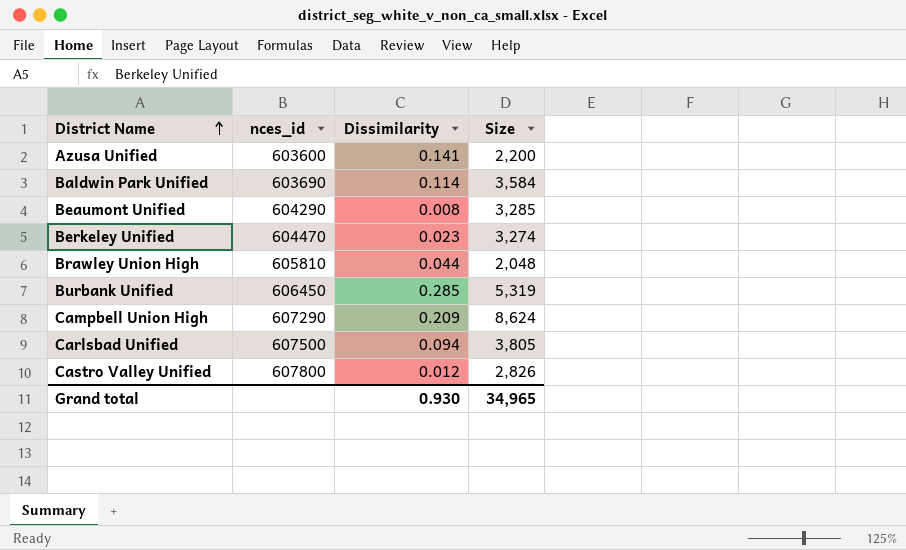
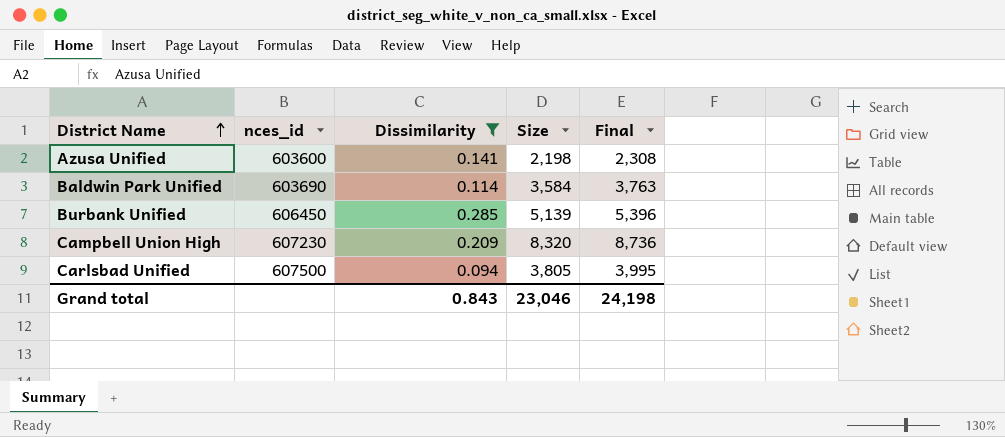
filter: none -> Dissimilarity >= 0.094
column Final | formula: none -> [Size] * 1.05
Azusa Unified | Size: 2,200 -> 2,198
Burbank Unified | Size: 5,319 -> 5,139
Campbell Union High | nces_id: 607290 -> 607230
Campbell Union High | Size: 8,624 -> 8,320
Grand total | Dissimilarity: 0.930 -> 0.843
Grand total | Size: 34,965 -> 23,046

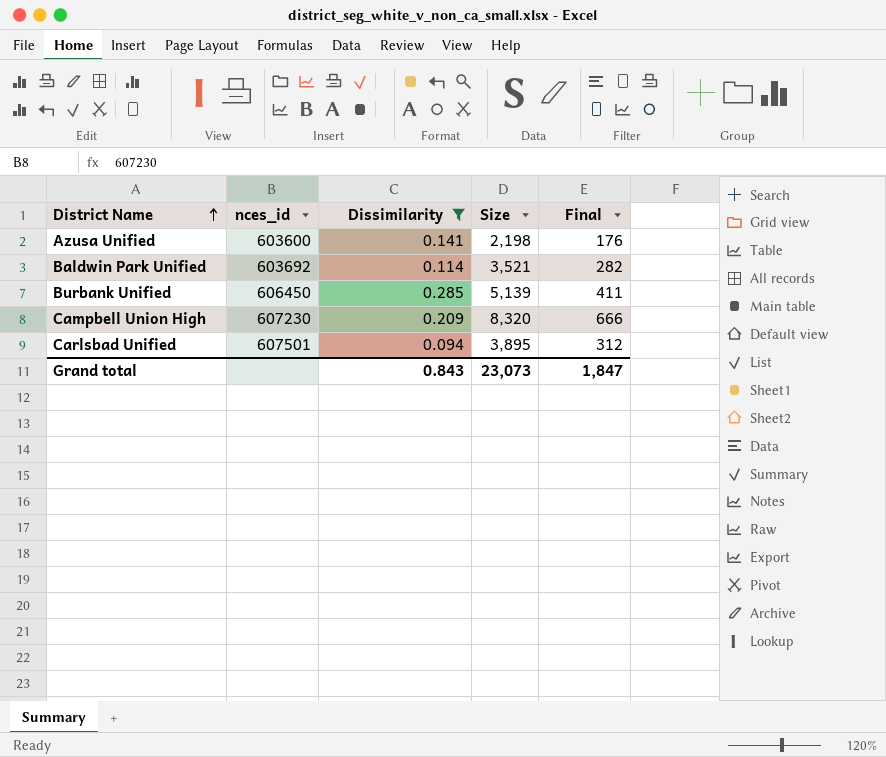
column Final | formula: [Size] * 1.05 -> [Size] * 0.08
Baldwin Park Unified | nces_id: 603690 -> 603692
Baldwin Park Unified | Size: 3,584 -> 3,521
Carlsbad Unified | nces_id: 607500 -> 607501
Carlsbad Unified | Size: 3,805 -> 3,895
Grand total | Size: 23,046 -> 23,073
Grand total | Final: 24,198 -> 1,847

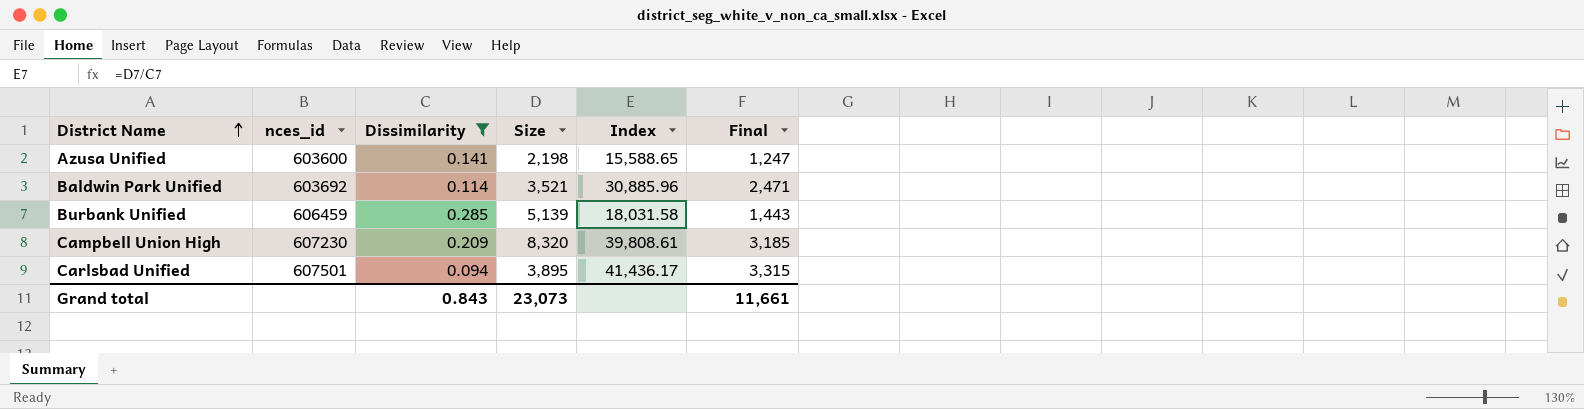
column Index | formula: none -> [Size] / [Dissimilarity]
column Final | formula: [Size] * 0.08 -> [Index] * 0.08
Burbank Unified | nces_id: 606450 -> 606459
Grand total | Final: 1,847 -> 11,661

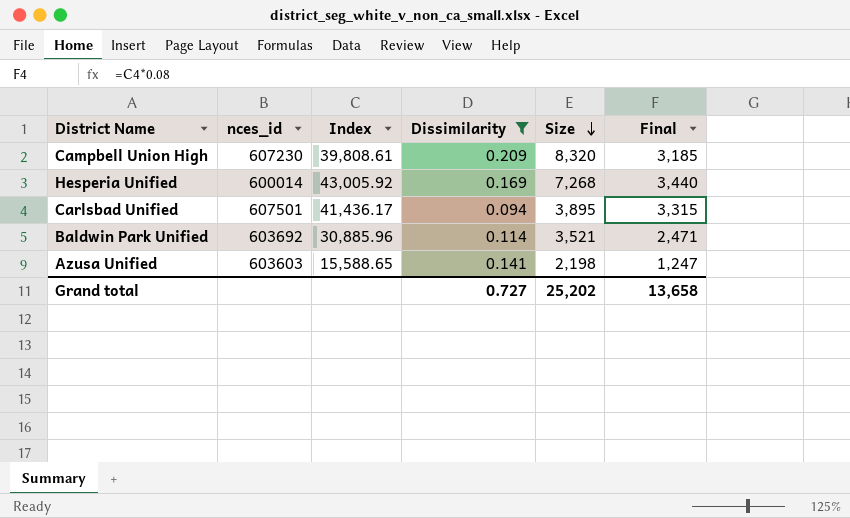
row order: District Name ascending -> Size descending
column Index | position: 5 -> 3
row Burbank Unified: 606459 | 0.285 | 5,139 | 18,031.58 | 1,443 -> none
row Hesperia Unified: none -> 600014 | 43,005.92 | 0.169 | 7,268 | 3,440
Azusa Unified | nces_id: 603600 -> 603603
Grand total | Dissimilarity: 0.843 -> 0.727
Grand total | Size: 23,073 -> 25,202
Grand total | Final: 11,661 -> 13,658

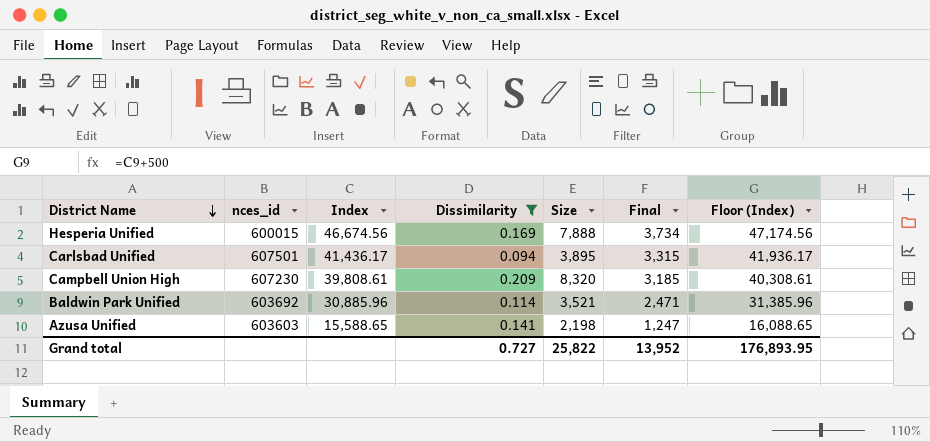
row order: Size descending -> District Name descending
column Floor (Index) | formula: none -> [Index] + 500
Hesperia Unified | nces_id: 600014 -> 600015
Hesperia Unified | Index: 43,005.92 -> 46,674.56
Hesperia Unified | Size: 7,268 -> 7,888
Hesperia Unified | Final: 3,440 -> 3,734
Grand total | Size: 25,202 -> 25,822
Grand total | Final: 13,658 -> 13,952

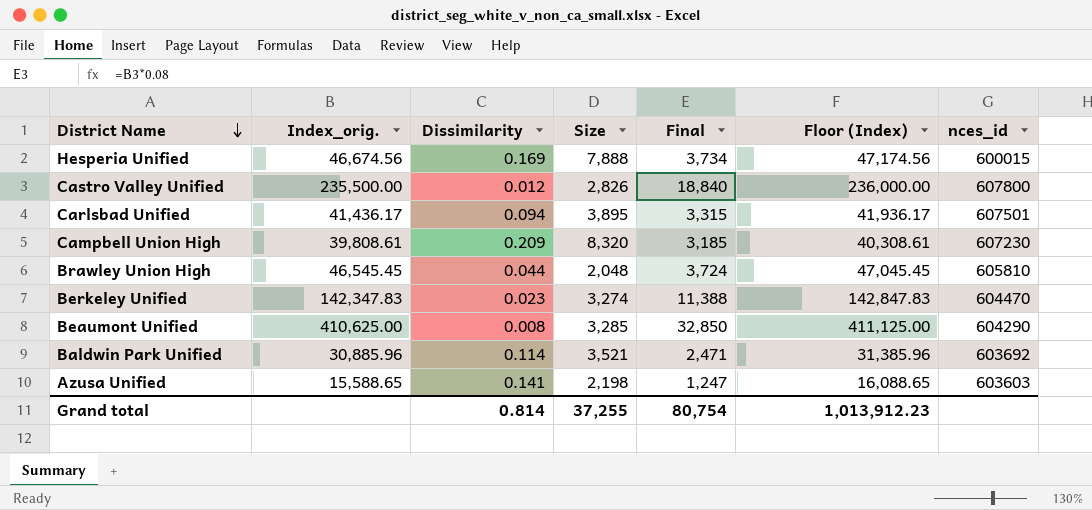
filter: Dissimilarity >= 0.094 -> none
column name: Index -> Index_orig.
column nces_id | position: 2 -> 7
Grand total | Dissimilarity: 0.727 -> 0.814
Grand total | Size: 25,822 -> 37,255
Grand total | Final: 13,952 -> 80,754
Grand total | Floor (Index): 176,893.95 -> 1,013,912.23

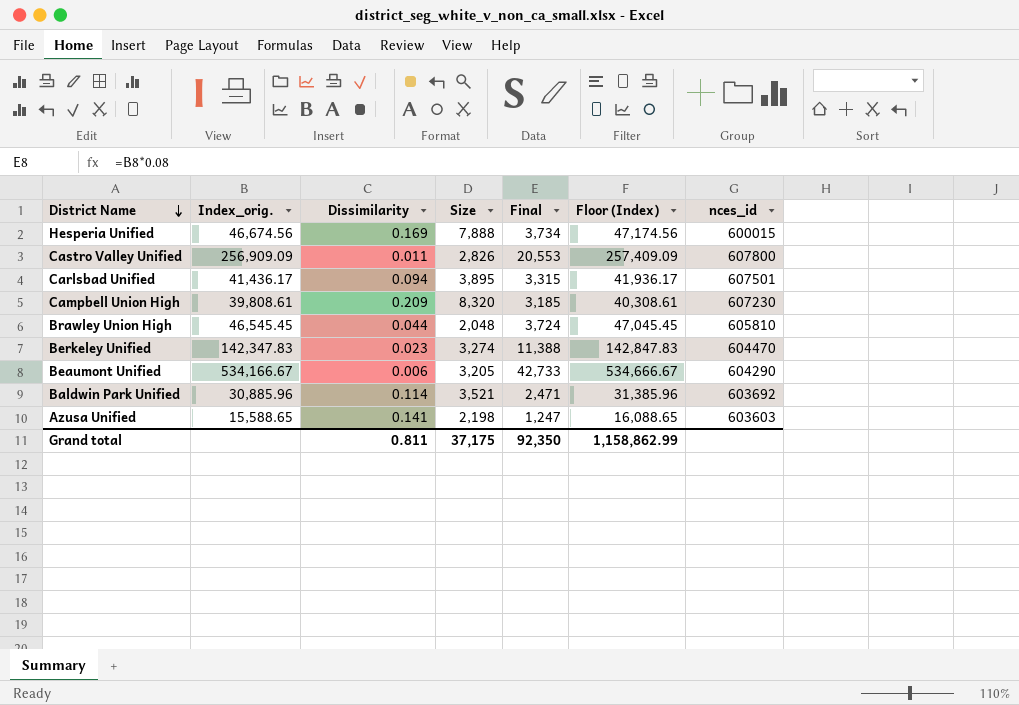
Castro Valley Unified | Index_orig.: 235,500.00 -> 256,909.09
Castro Valley Unified | Dissimilarity: 0.012 -> 0.011
Castro Valley Unified | Final: 18,840 -> 20,553
Castro Valley Unified | Floor (Index): 236,000.00 -> 257,409.09
Beaumont Unified | Index_orig.: 410,625.00 -> 534,166.67
Beaumont Unified | Dissimilarity: 0.008 -> 0.006
Beaumont Unified | Size: 3,285 -> 3,205
Beaumont Unified | Final: 32,850 -> 42,733
Beaumont Unified | Floor (Index): 411,125.00 -> 534,666.67
Grand total | Dissimilarity: 0.814 -> 0.811
Grand total | Size: 37,255 -> 37,175
Grand total | Final: 80,754 -> 92,350
Grand total | Floor (Index): 1,013,912.23 -> 1,158,862.99

